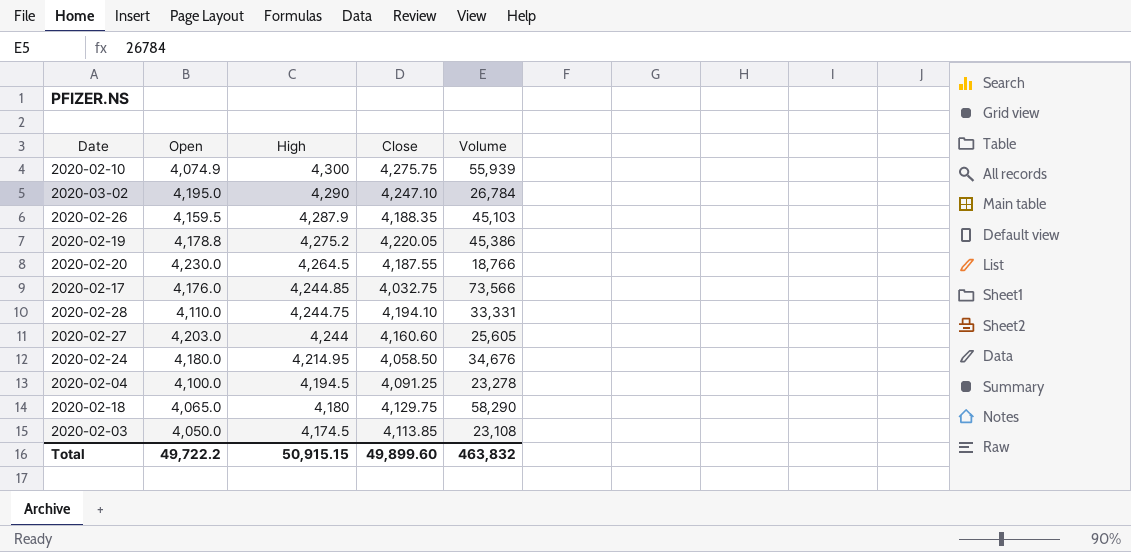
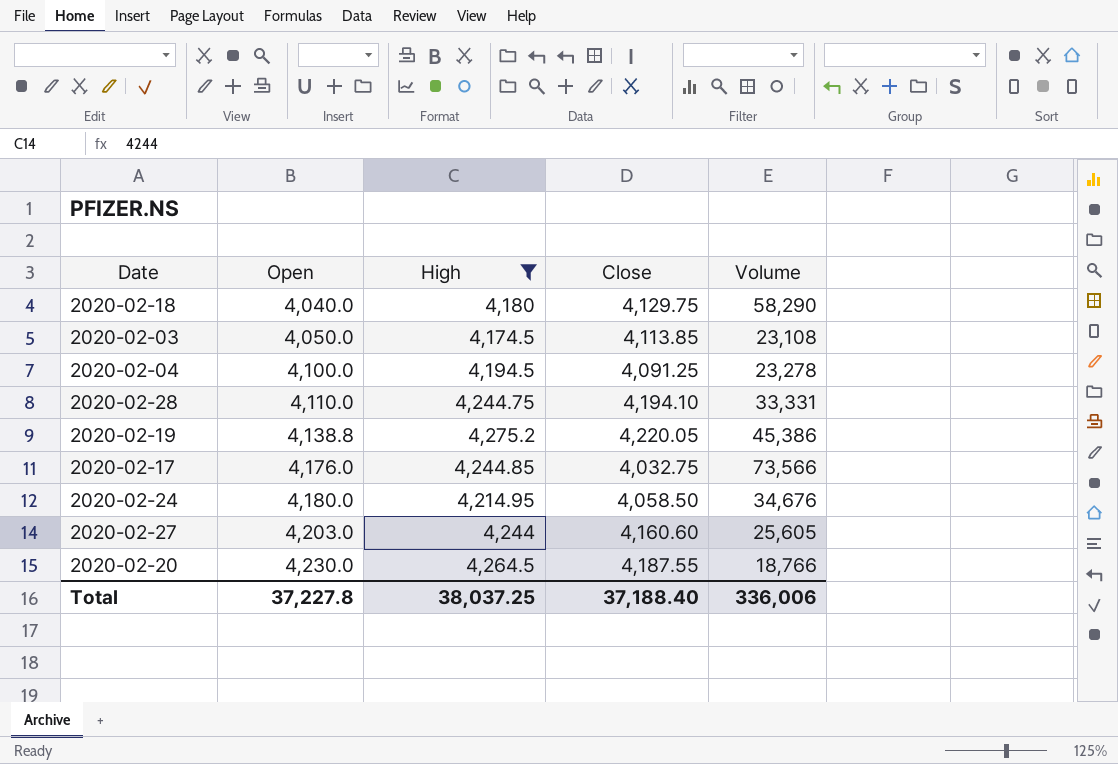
filter: none -> High <= 4,275.2
row order: High descending -> Open ascending
2020-02-18 | Open: 4,065.0 -> 4,040.0
2020-02-19 | Open: 4,178.8 -> 4,138.8
Total | Open: 49,722.2 -> 37,227.8
Total | High: 50,915.15 -> 38,037.25
Total | Close: 49,899.60 -> 37,188.40
Total | Volume: 463,832 -> 336,006

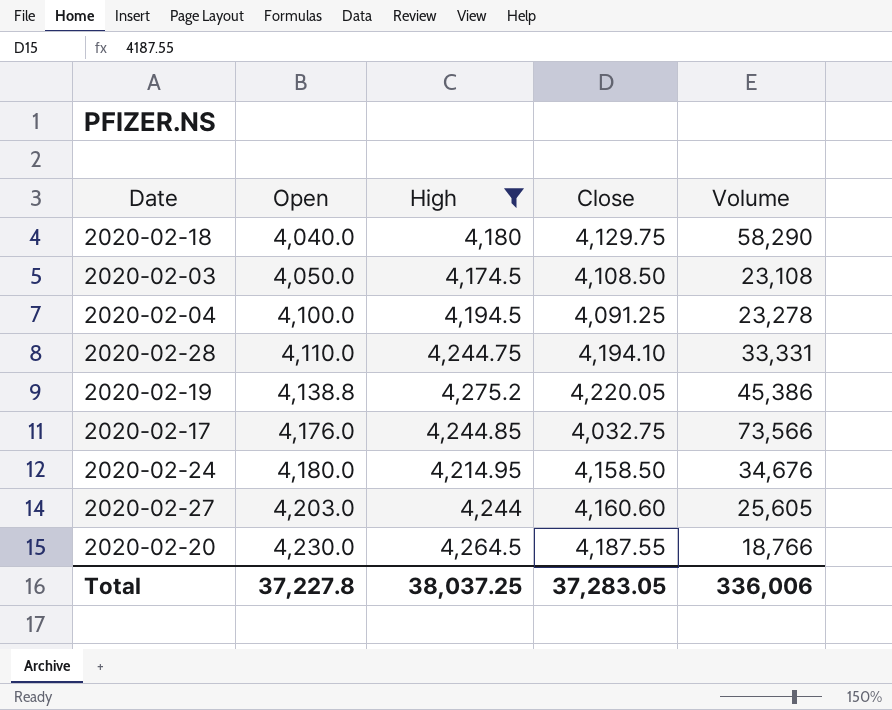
2020-02-03 | Close: 4,113.85 -> 4,108.50
2020-02-24 | Close: 4,058.50 -> 4,158.50
Total | Close: 37,188.40 -> 37,283.05

